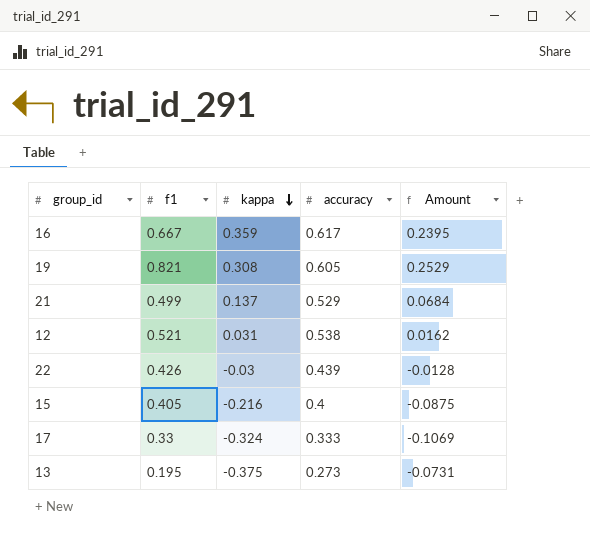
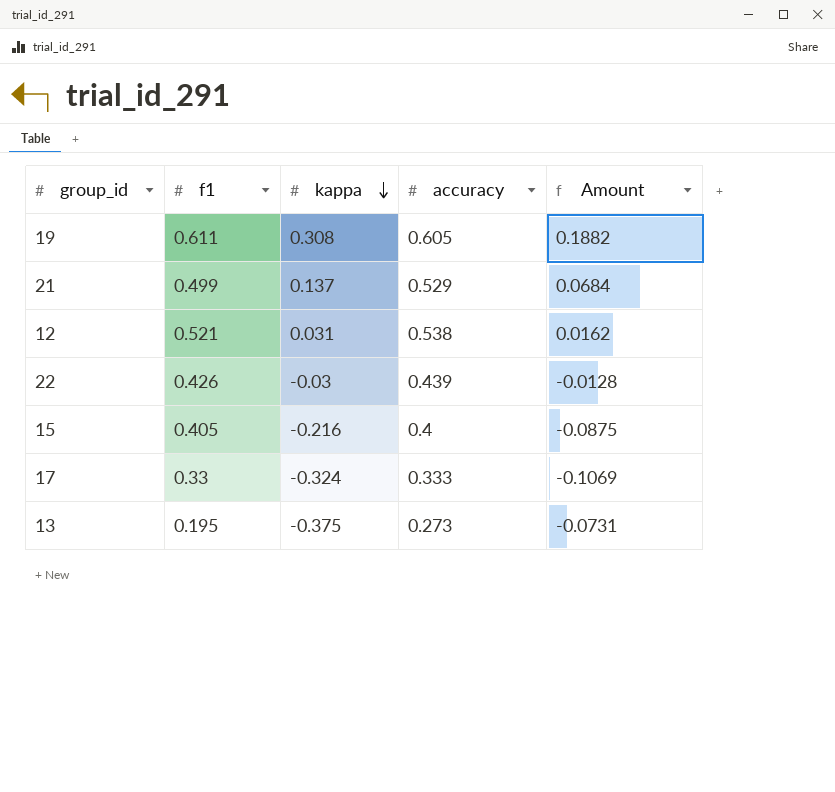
row 16: 0.667 | 0.359 | 0.617 | 0.2395 -> none
19 | f1: 0.821 -> 0.611
19 | Amount: 0.2529 -> 0.1882

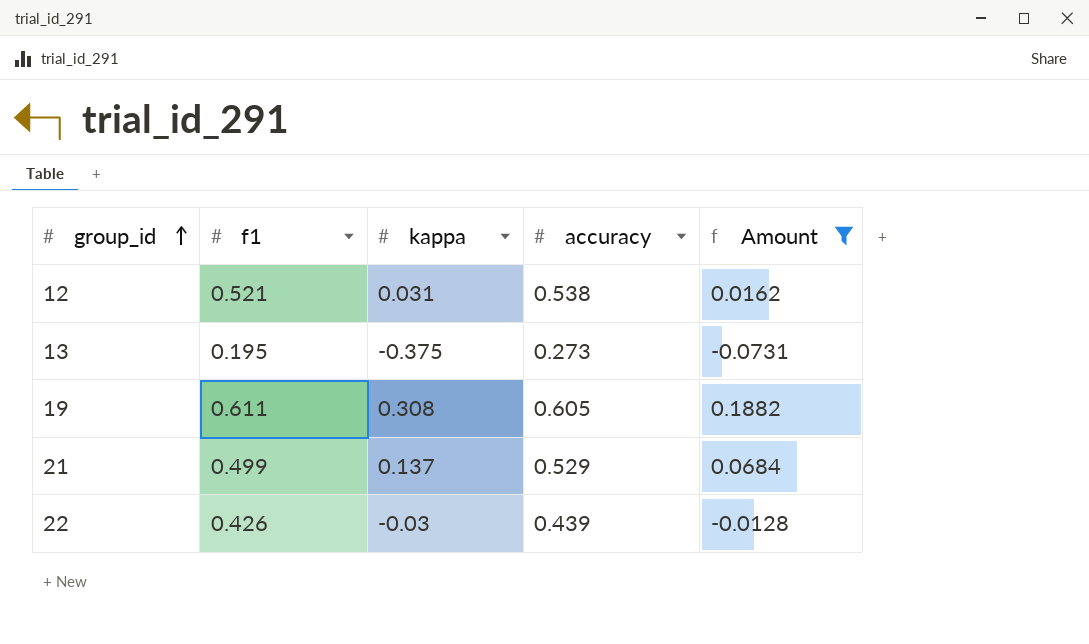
filter: none -> Amount >= -0.0731
row order: kappa descending -> group_id ascending

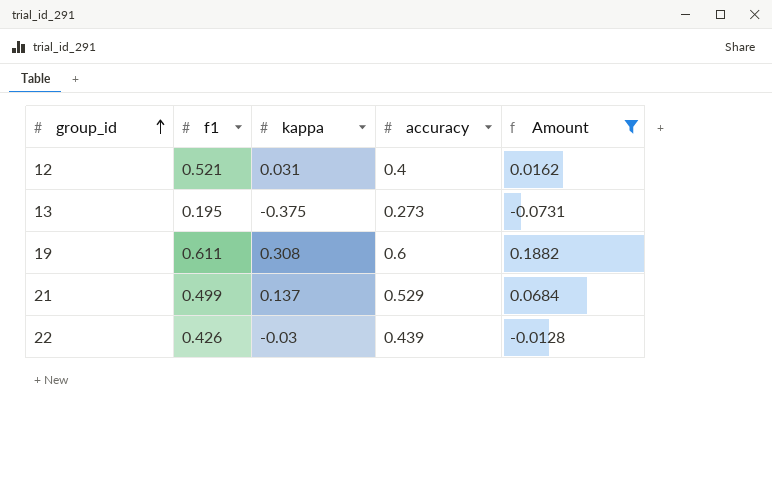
12 | accuracy: 0.538 -> 0.4
19 | accuracy: 0.605 -> 0.6

